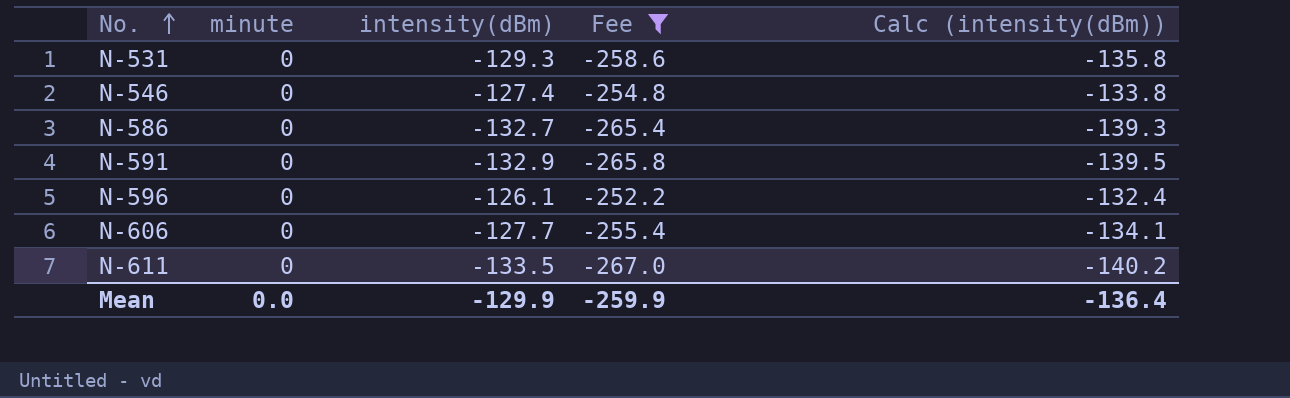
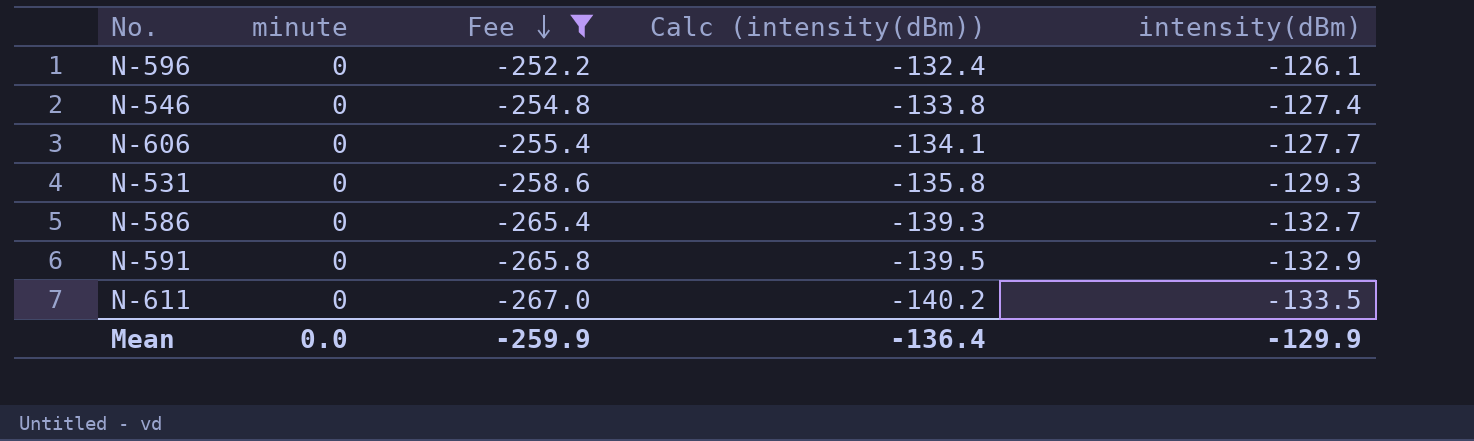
row order: No. ascending -> Fee descending
column intensity(dBm) | position: 3 -> 5

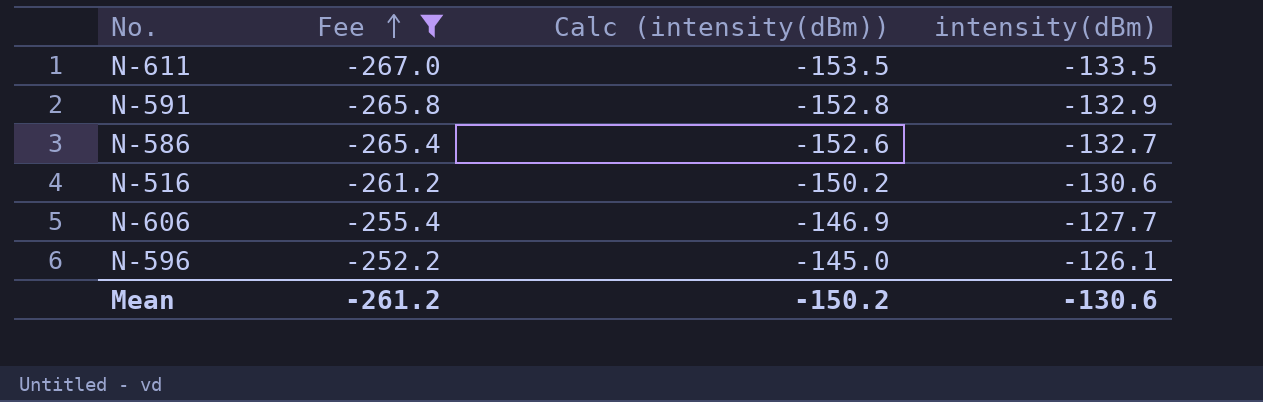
row order: Fee descending -> Fee ascending
column minute | position: 2 -> none
column Calc (intensity(dBm)) | formula: [intensity(dBm)] * 1.05 -> [intensity(dBm)] * 1.15
row N-546: 0 | -254.8 | -133.8 | -127.4 -> none
row N-531: 0 | -258.6 | -135.8 | -129.3 -> none
row N-516: none -> -261.2 | -150.2 | -130.6
Mean | Fee: -259.9 -> -261.2
Mean | Calc (intensity(dBm)): -136.4 -> -150.2
Mean | intensity(dBm): -129.9 -> -130.6

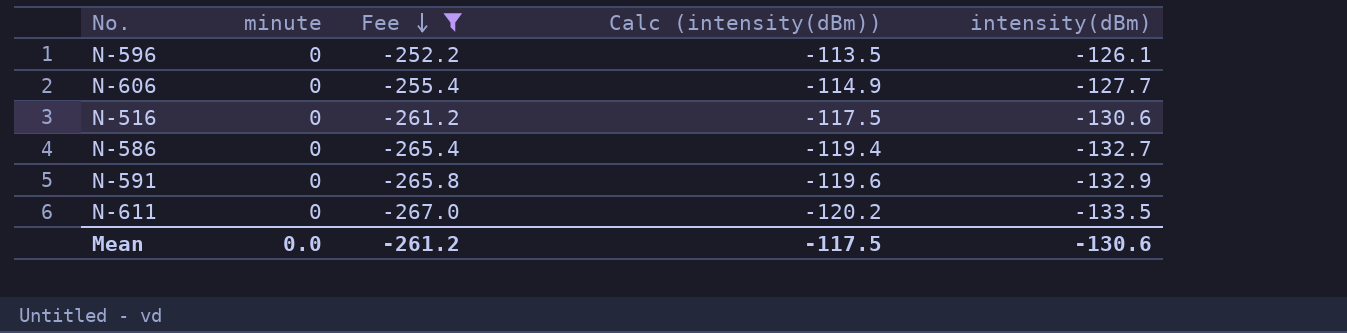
row order: Fee ascending -> Fee descending
column minute | position: none -> 2
column Calc (intensity(dBm)) | formula: [intensity(dBm)] * 1.15 -> [intensity(dBm)] * 0.9
Mean | Calc (intensity(dBm)): -150.2 -> -117.5

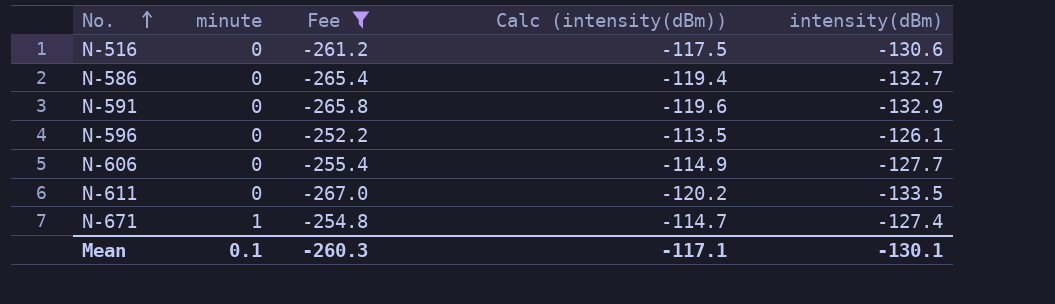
row order: Fee descending -> No. ascending
row N-671: none -> 1 | -254.8 | -114.7 | -127.4
Mean | minute: 0.0 -> 0.1
Mean | Fee: -261.2 -> -260.3
Mean | Calc (intensity(dBm)): -117.5 -> -117.1
Mean | intensity(dBm): -130.6 -> -130.1

